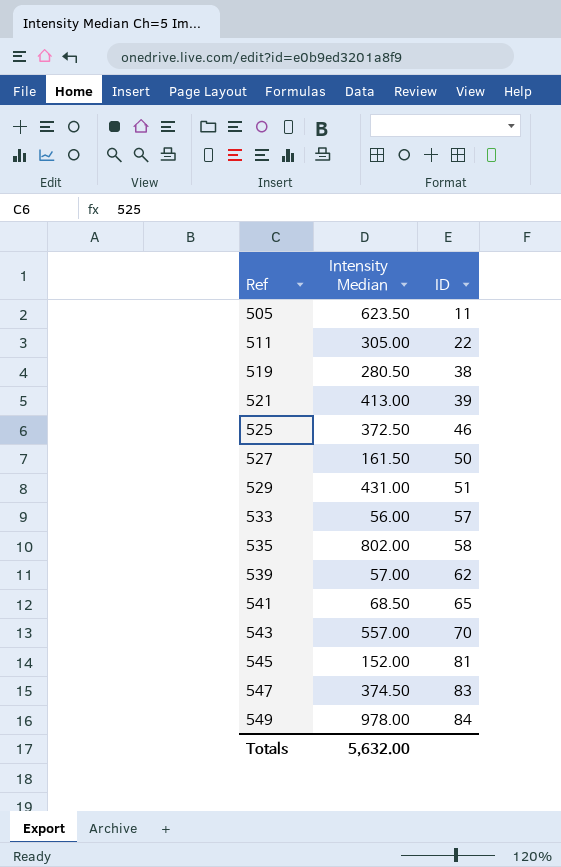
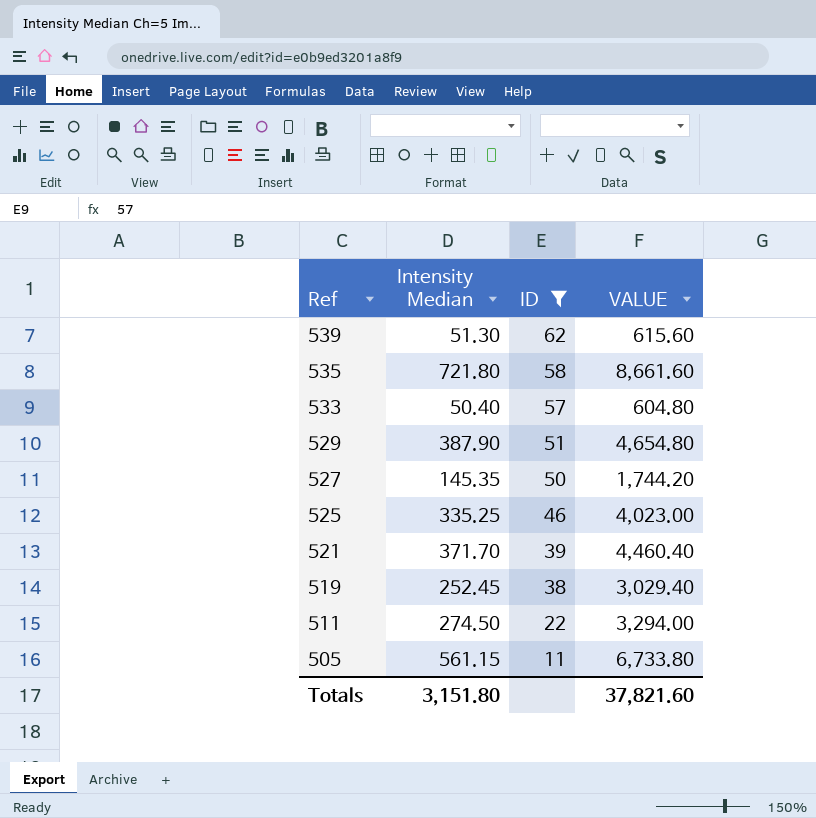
filter: none -> ID <= 62
row order: Ref ascending -> Ref descending
column VALUE | formula: none -> [Intensity Median] * 12
539 | Intensity Median: 57.00 -> 51.30
535 | Intensity Median: 802.00 -> 721.80
533 | Intensity Median: 56.00 -> 50.40
529 | Intensity Median: 431.00 -> 387.90
527 | Intensity Median: 161.50 -> 145.35
525 | Intensity Median: 372.50 -> 335.25
521 | Intensity Median: 413.00 -> 371.70
519 | Intensity Median: 280.50 -> 252.45
511 | Intensity Median: 305.00 -> 274.50
505 | Intensity Median: 623.50 -> 561.15
Totals | Intensity Median: 5,632.00 -> 3,151.80

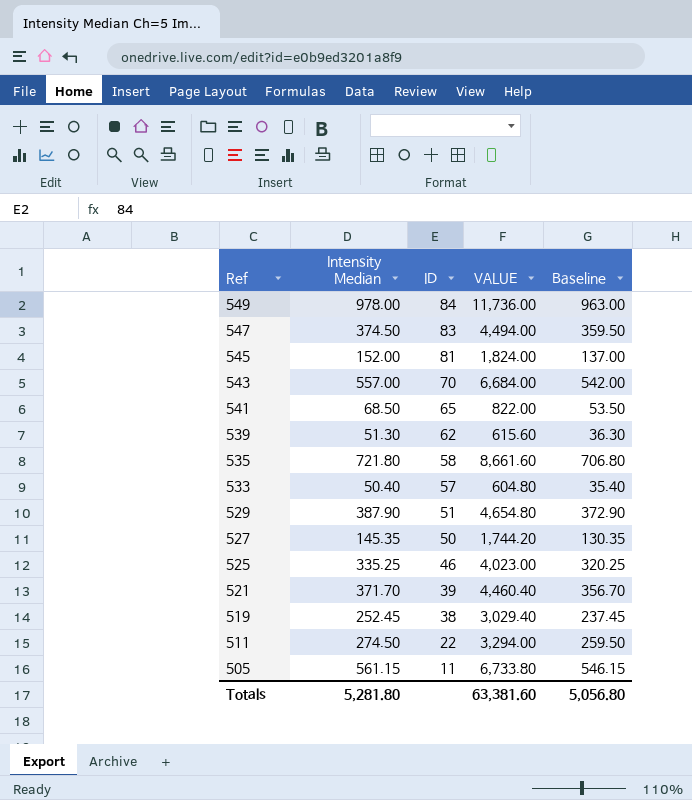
filter: ID <= 62 -> none
column Baseline | formula: none -> [Intensity Median] - 15
Totals | Intensity Median: 3,151.80 -> 5,281.80
Totals | VALUE: 37,821.60 -> 63,381.60

